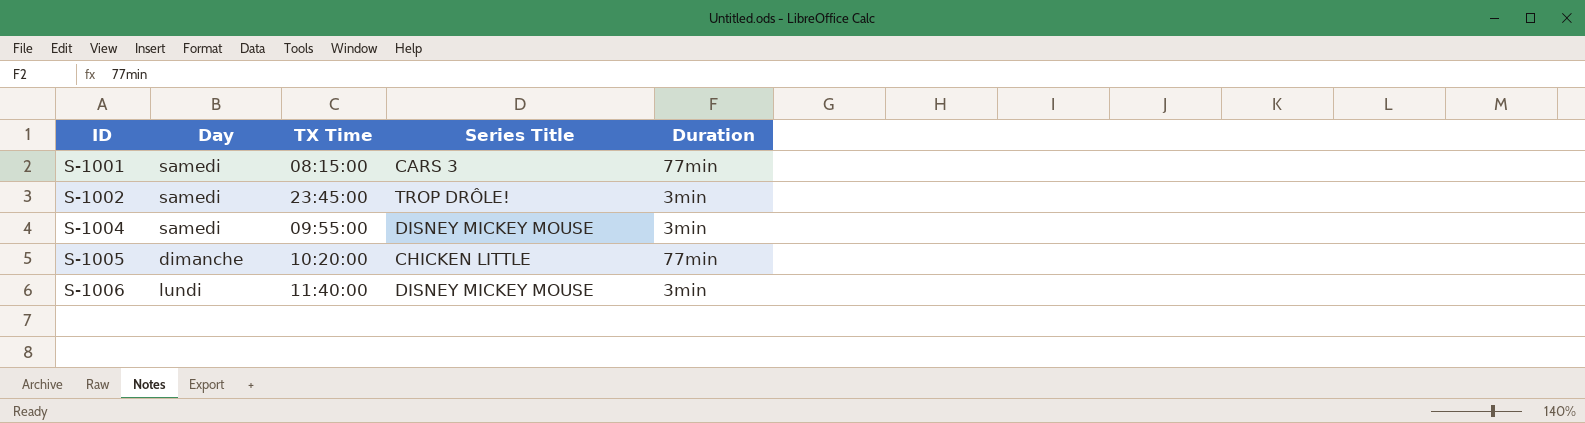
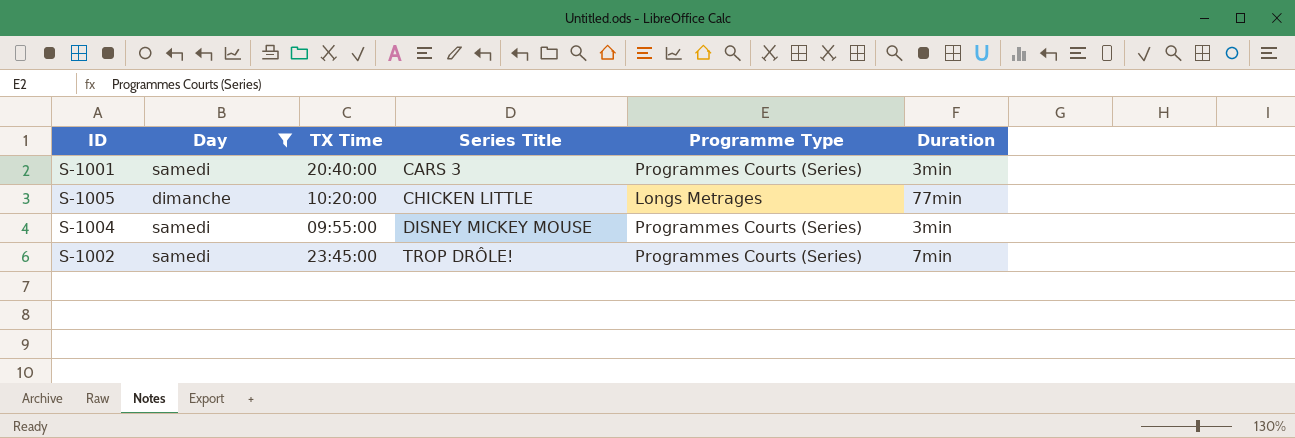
filter: none -> Day != lundi
row order: ID ascending -> Series Title ascending
column Programme Type | position: none -> 5
S-1001 | TX Time: 08:15:00 -> 20:40:00
S-1001 | Duration: 77min -> 3min
S-1002 | Duration: 3min -> 7min

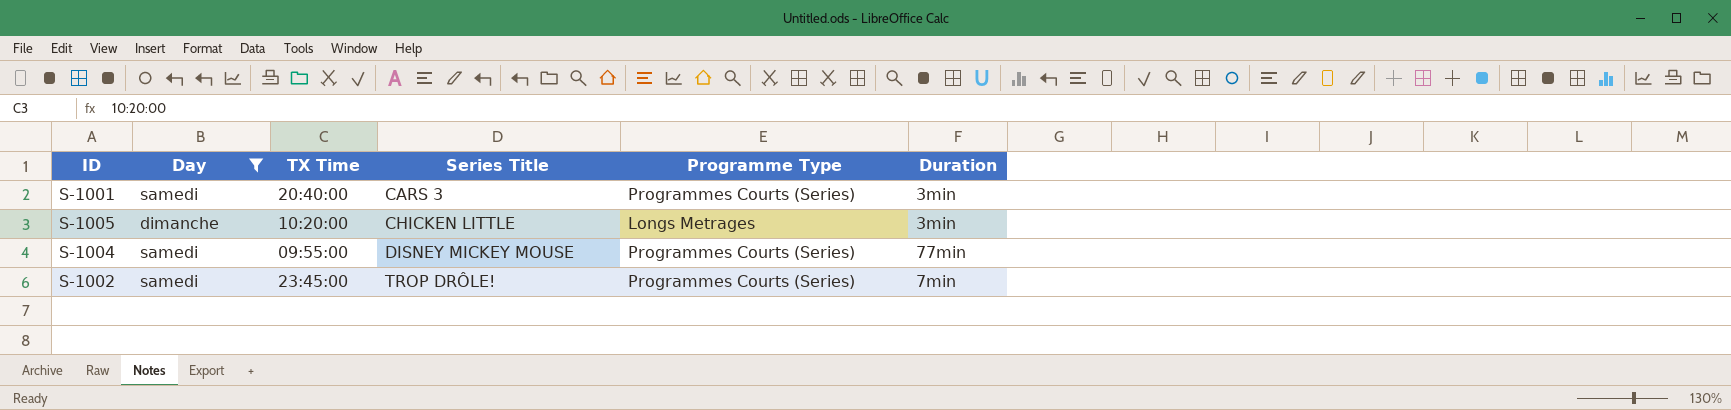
S-1005 | Duration: 77min -> 3min
S-1004 | Duration: 3min -> 77min

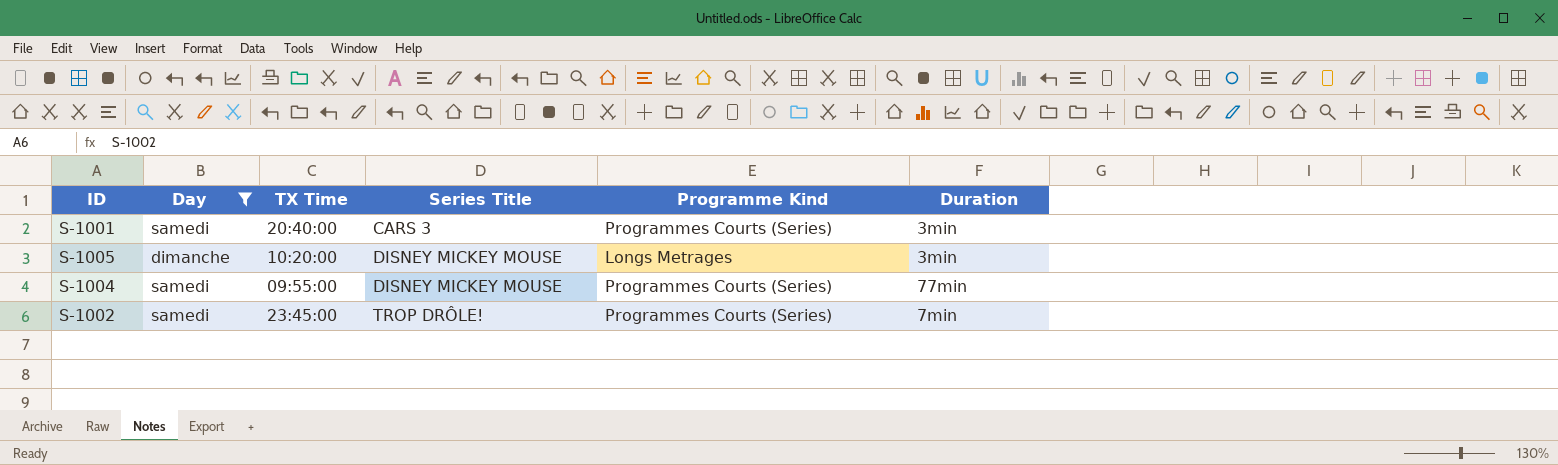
column name: Programme Type -> Programme Kind
S-1005 | Series Title: CHICKEN LITTLE -> DISNEY MICKEY MOUSE

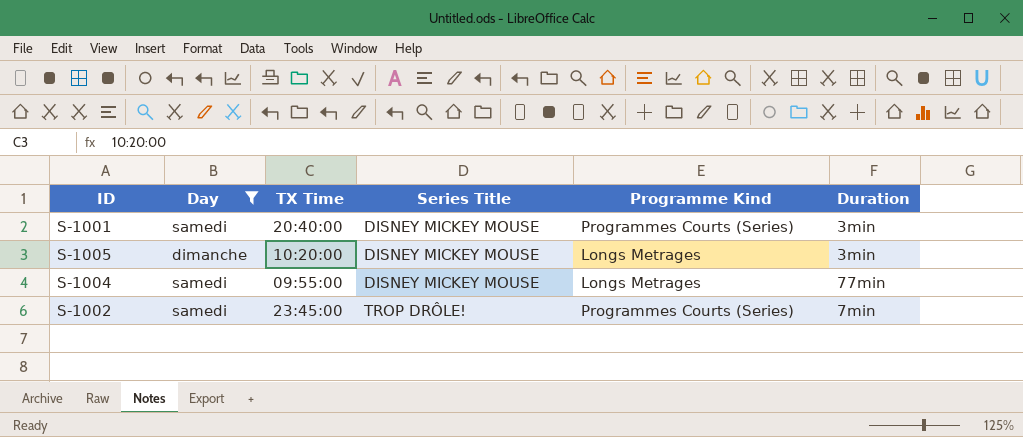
S-1001 | Series Title: CARS 3 -> DISNEY MICKEY MOUSE
S-1004 | Programme Kind: Programmes Courts (Series) -> Longs Metrages

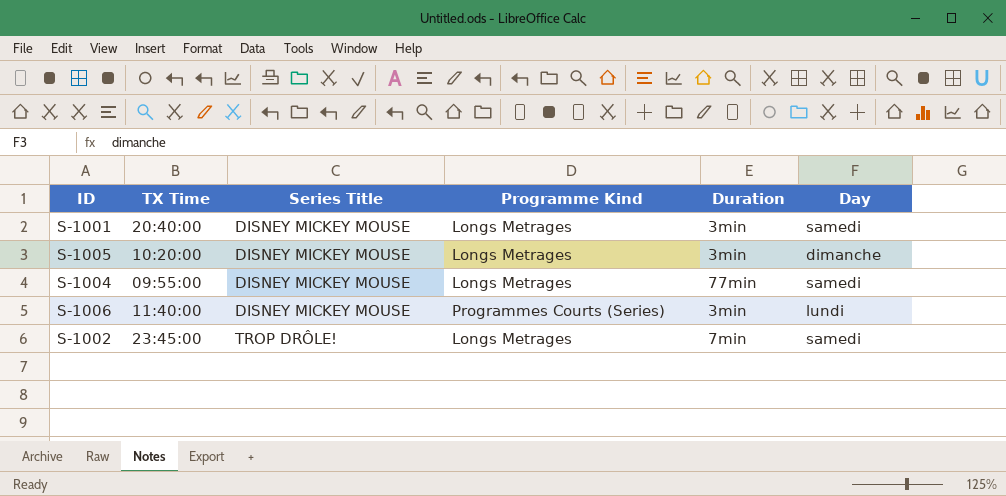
filter: Day != lundi -> none
column Day | position: 2 -> 6
S-1001 | Programme Kind: Programmes Courts (Series) -> Longs Metrages
S-1002 | Programme Kind: Programmes Courts (Series) -> Longs Metrages

